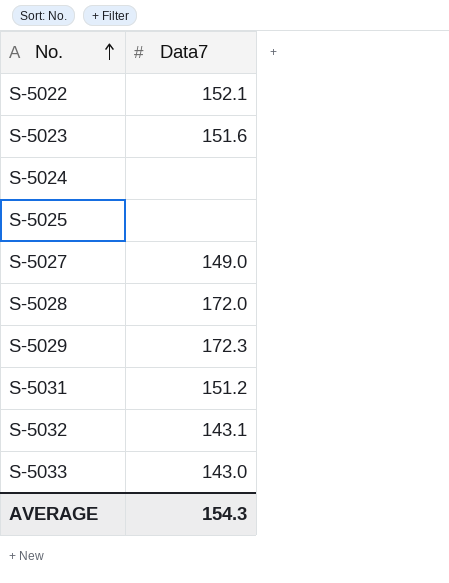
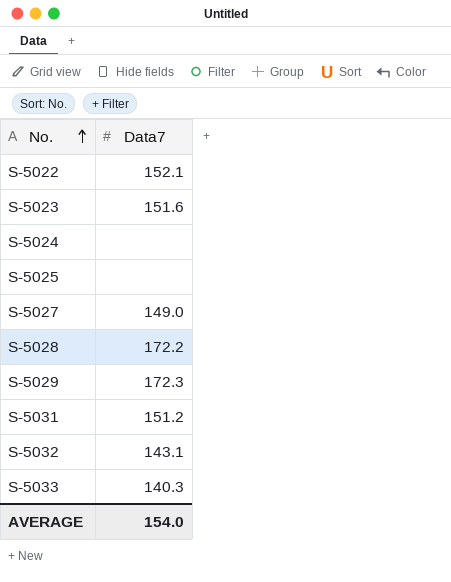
S-5028 | Data7: 172.0 -> 172.2
S-5033 | Data7: 143.0 -> 140.3
AVERAGE | Data7: 154.3 -> 154.0

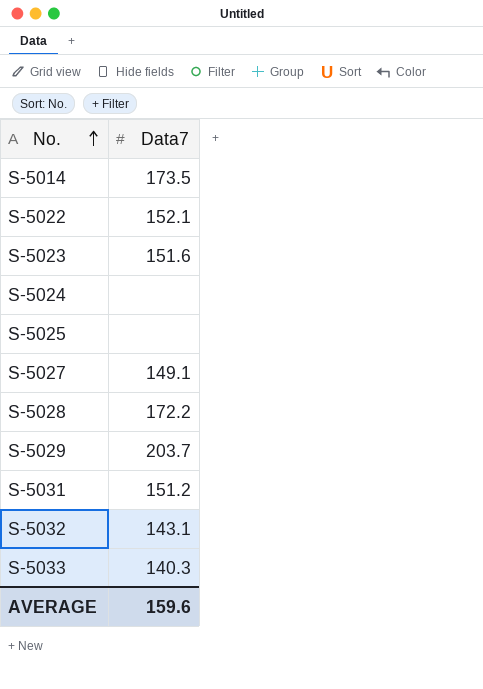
row S-5014: none -> 173.5
S-5027 | Data7: 149.0 -> 149.1
S-5029 | Data7: 172.3 -> 203.7
AVERAGE | Data7: 154.0 -> 159.6

